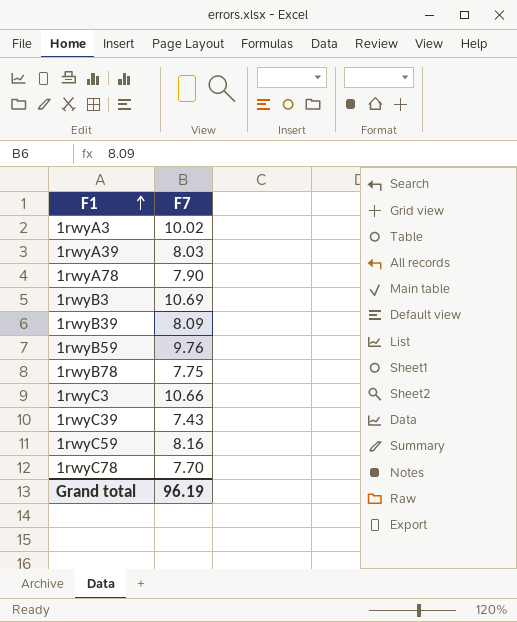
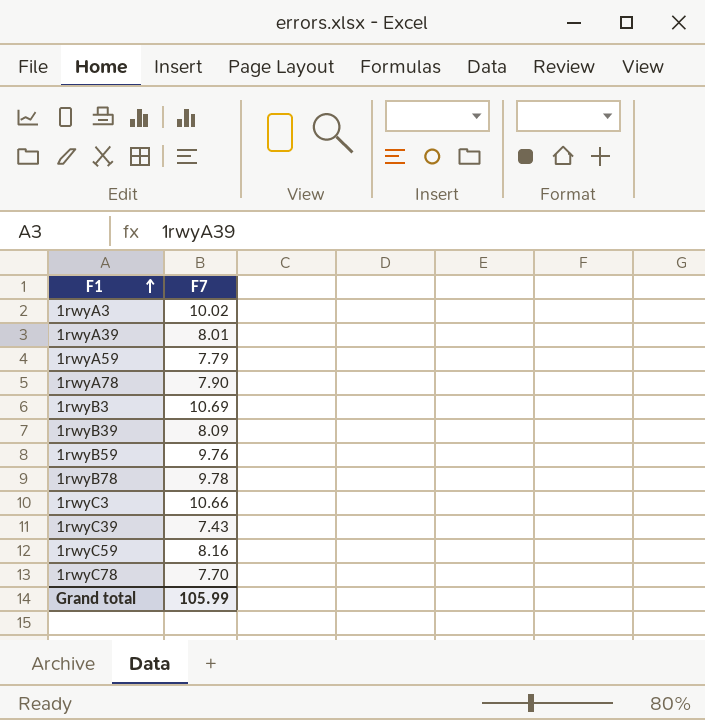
1rwyA39 | F7: 8.03 -> 8.01
row 1rwyA59: none -> 7.79
1rwyB78 | F7: 7.75 -> 9.78
Grand total | F7: 96.19 -> 105.99

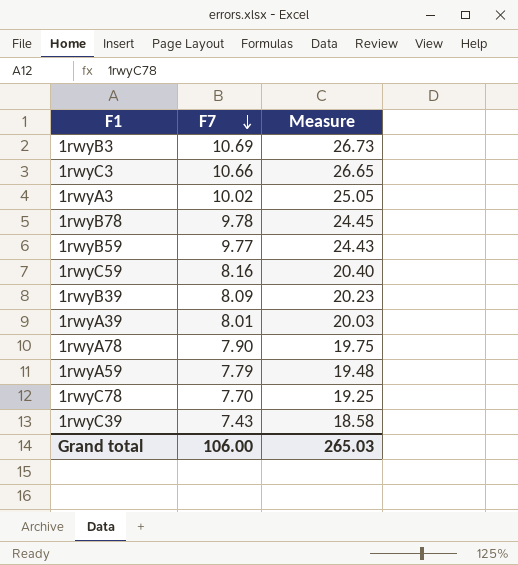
row order: F1 ascending -> F7 descending
column Measure | formula: none -> [F7] * 2.5
1rwyB59 | F7: 9.76 -> 9.77
Grand total | F7: 105.99 -> 106.00

